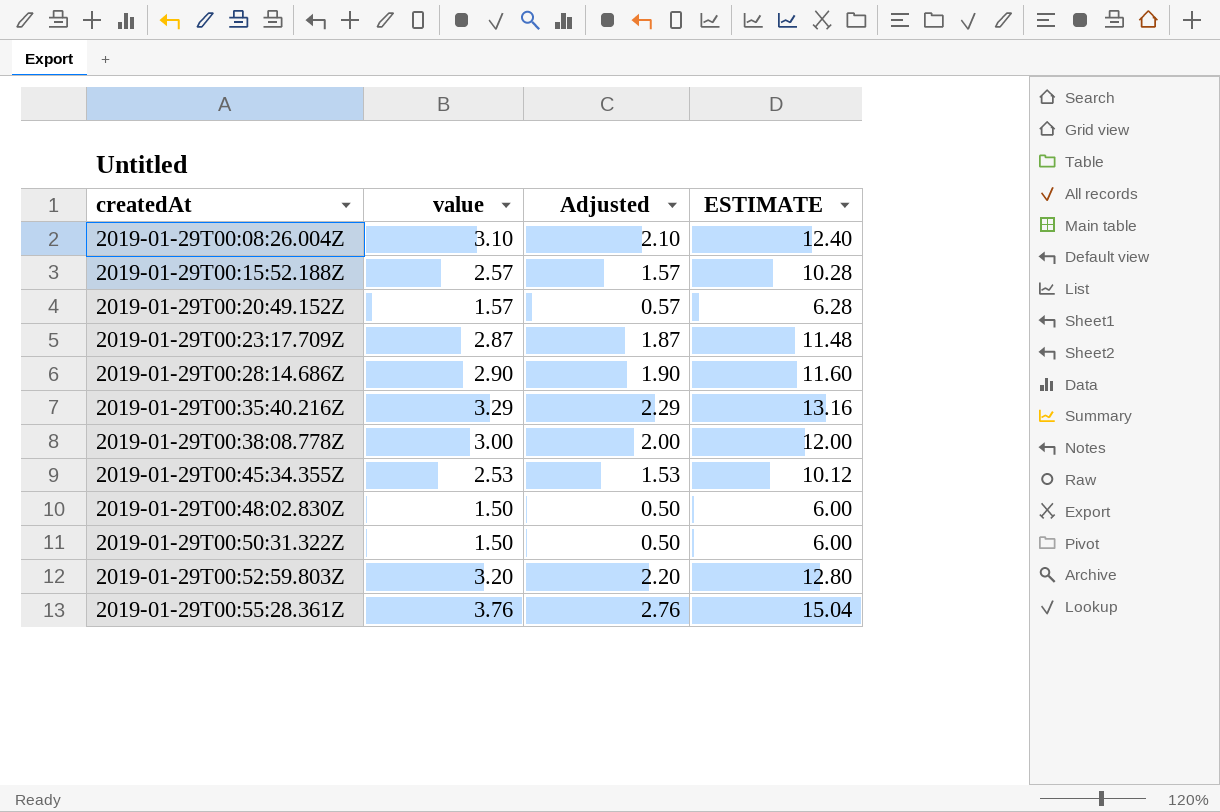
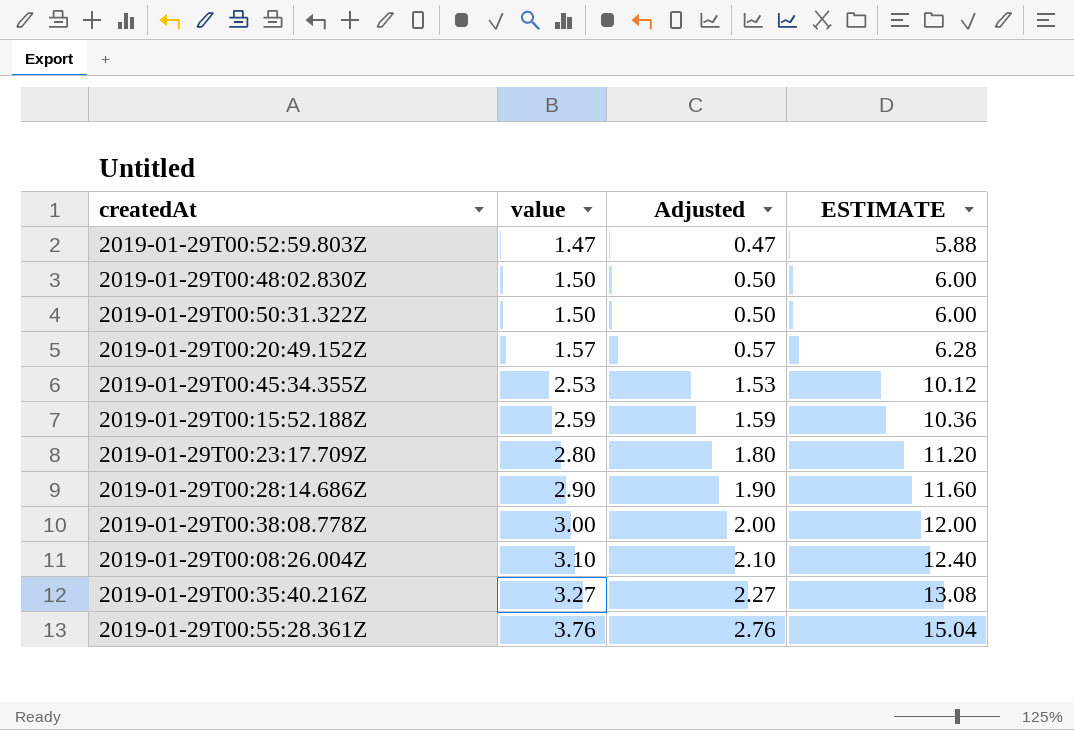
row order: createdAt ascending -> value ascending
2019-01-29T00:52:59.803Z | value: 3.20 -> 1.47
2019-01-29T00:52:59.803Z | Adjusted: 2.20 -> 0.47
2019-01-29T00:52:59.803Z | ESTIMATE: 12.80 -> 5.88
2019-01-29T00:15:52.188Z | value: 2.57 -> 2.59
2019-01-29T00:15:52.188Z | Adjusted: 1.57 -> 1.59
2019-01-29T00:15:52.188Z | ESTIMATE: 10.28 -> 10.36
2019-01-29T00:23:17.709Z | value: 2.87 -> 2.80
2019-01-29T00:23:17.709Z | Adjusted: 1.87 -> 1.80
2019-01-29T00:23:17.709Z | ESTIMATE: 11.48 -> 11.20
2019-01-29T00:35:40.216Z | value: 3.29 -> 3.27
2019-01-29T00:35:40.216Z | Adjusted: 2.29 -> 2.27
2019-01-29T00:35:40.216Z | ESTIMATE: 13.16 -> 13.08

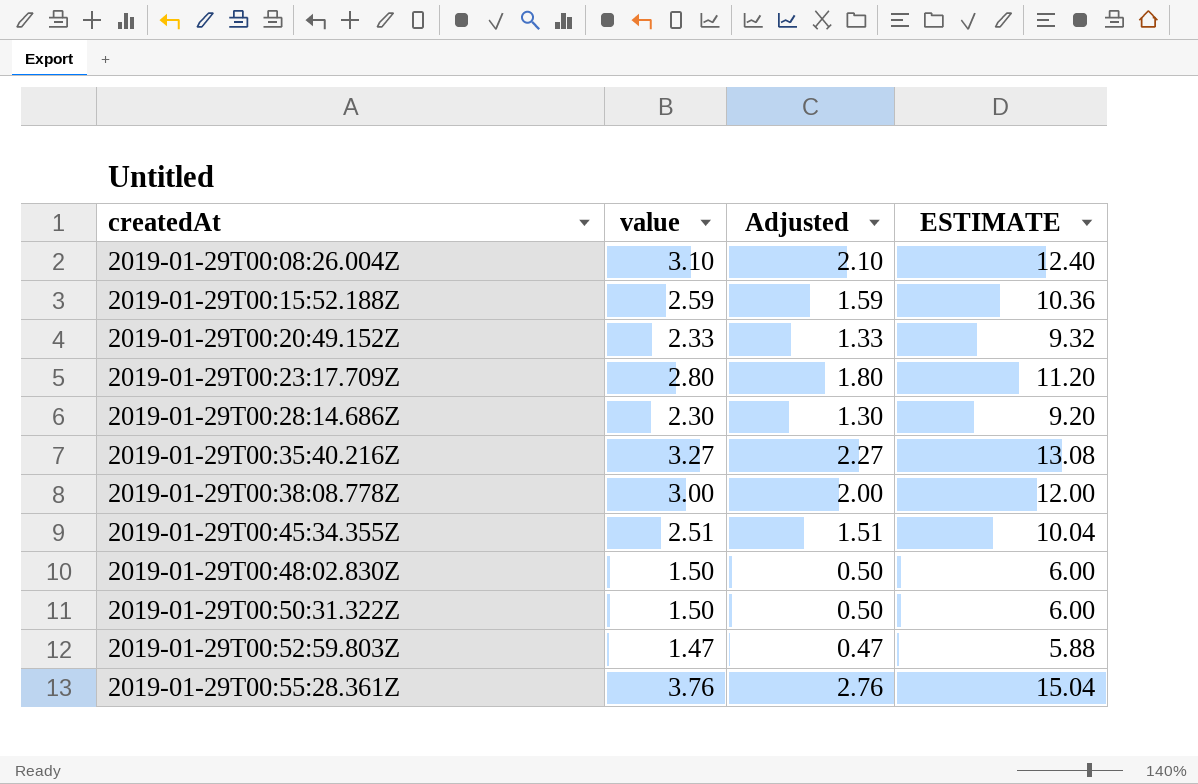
row order: value ascending -> createdAt ascending
2019-01-29T00:20:49.152Z | value: 1.57 -> 2.33
2019-01-29T00:20:49.152Z | Adjusted: 0.57 -> 1.33
2019-01-29T00:20:49.152Z | ESTIMATE: 6.28 -> 9.32
2019-01-29T00:28:14.686Z | value: 2.90 -> 2.30
2019-01-29T00:28:14.686Z | Adjusted: 1.90 -> 1.30
2019-01-29T00:28:14.686Z | ESTIMATE: 11.60 -> 9.20
2019-01-29T00:45:34.355Z | value: 2.53 -> 2.51
2019-01-29T00:45:34.355Z | Adjusted: 1.53 -> 1.51
2019-01-29T00:45:34.355Z | ESTIMATE: 10.12 -> 10.04

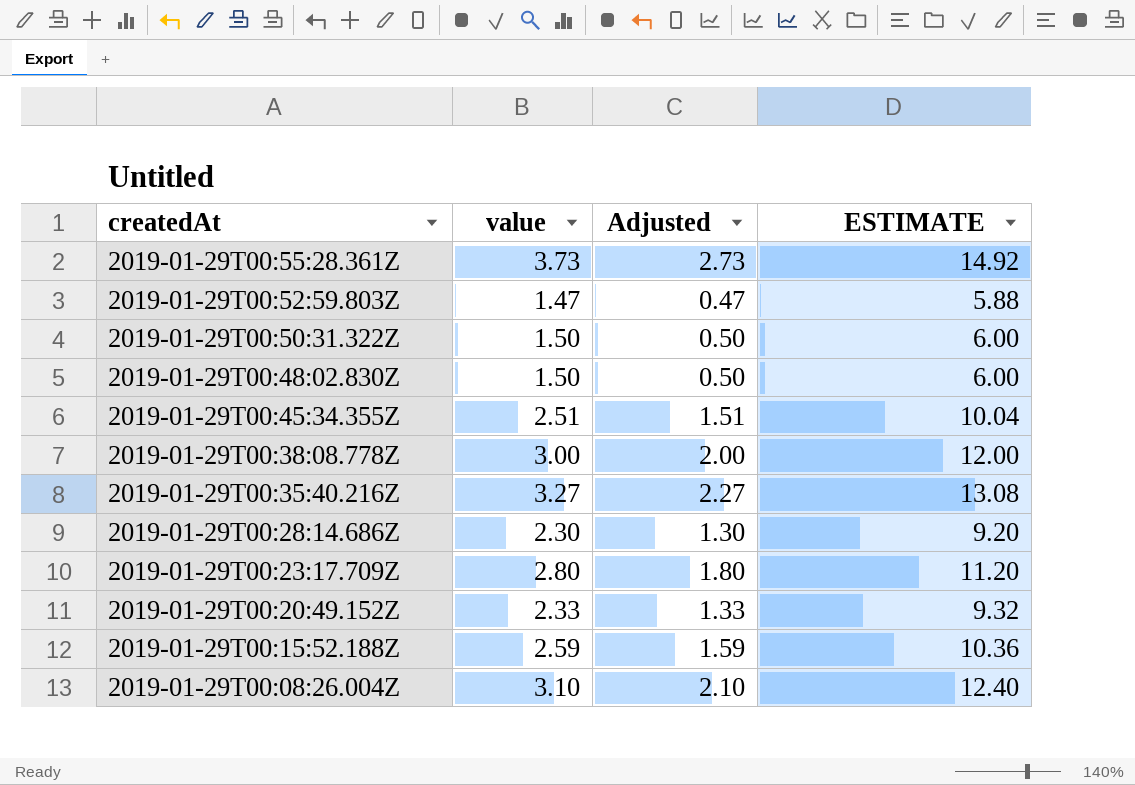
row order: createdAt ascending -> createdAt descending
2019-01-29T00:55:28.361Z | value: 3.76 -> 3.73
2019-01-29T00:55:28.361Z | Adjusted: 2.76 -> 2.73
2019-01-29T00:55:28.361Z | ESTIMATE: 15.04 -> 14.92

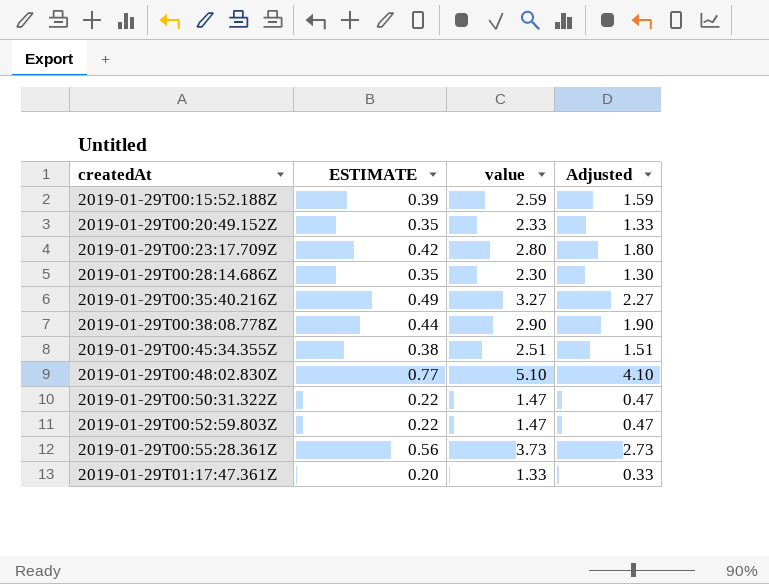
row order: createdAt descending -> createdAt ascending
column ESTIMATE | formula: [value] * 4 -> [value] * 0.15
column ESTIMATE | position: 4 -> 2
row 2019-01-29T00:08:26.004Z: 3.10 | 2.10 | 12.40 -> none
2019-01-29T00:38:08.778Z | value: 3.00 -> 2.90
2019-01-29T00:38:08.778Z | Adjusted: 2.00 -> 1.90
2019-01-29T00:48:02.830Z | value: 1.50 -> 5.10
2019-01-29T00:48:02.830Z | Adjusted: 0.50 -> 4.10
2019-01-29T00:50:31.322Z | value: 1.50 -> 1.47
2019-01-29T00:50:31.322Z | Adjusted: 0.50 -> 0.47
row 2019-01-29T01:17:47.361Z: none -> 0.20 | 1.33 | 0.33

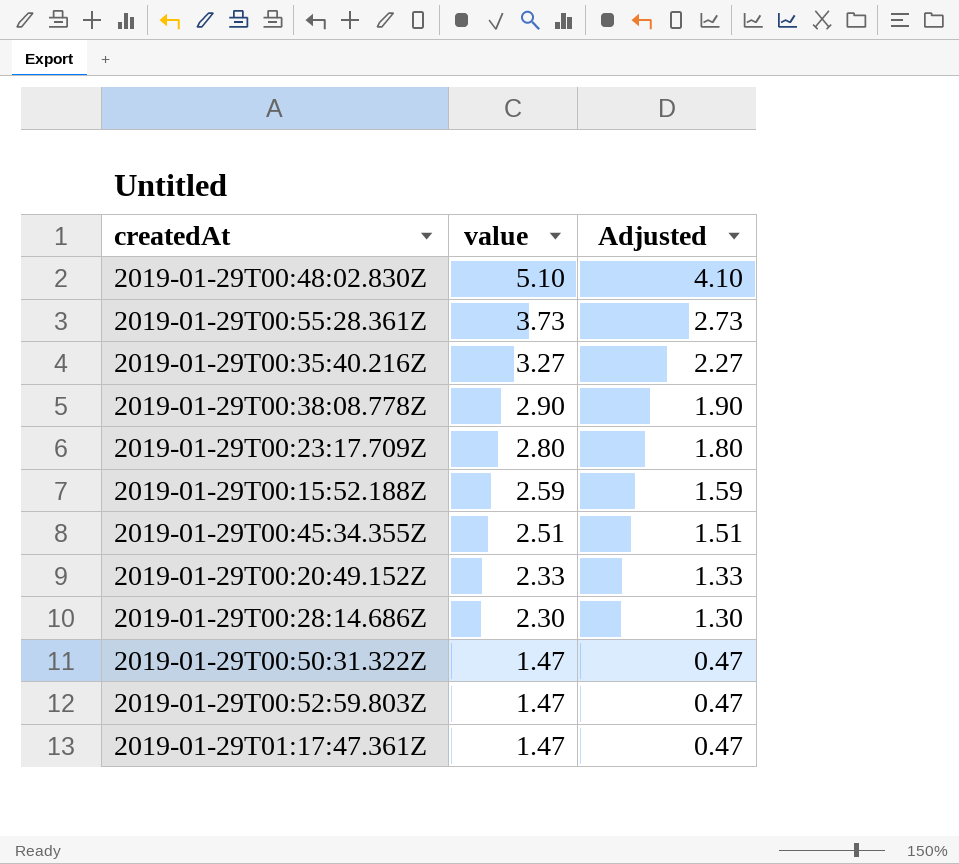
row order: createdAt ascending -> value descending
column ESTIMATE | formula: [value] * 0.15 -> none
2019-01-29T01:17:47.361Z | value: 1.33 -> 1.47
2019-01-29T01:17:47.361Z | Adjusted: 0.33 -> 0.47

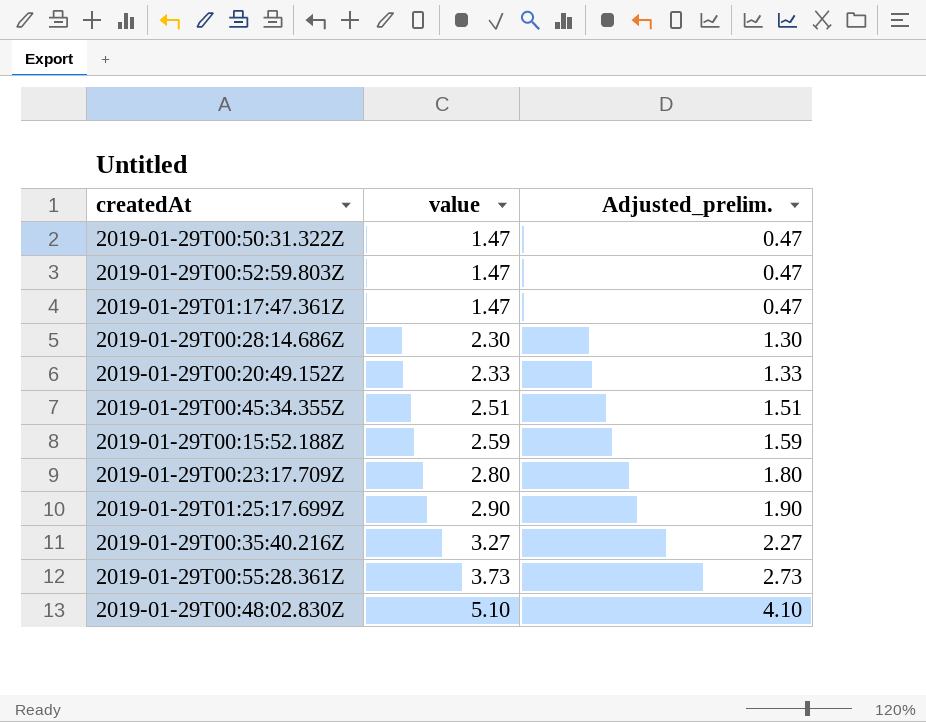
row order: value descending -> value ascending
column name: Adjusted -> Adjusted_prelim.
row 2019-01-29T00:38:08.778Z: 2.90 | 1.90 -> none
row 2019-01-29T01:25:17.699Z: none -> 2.90 | 1.90

